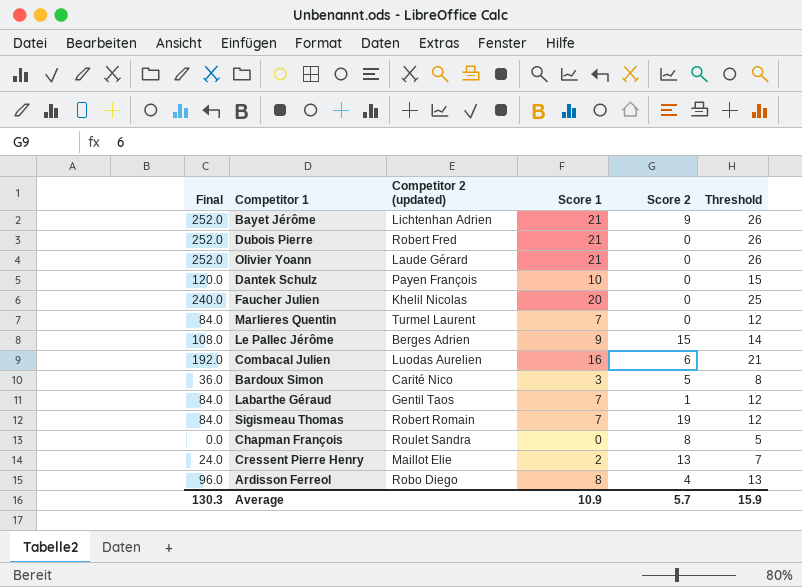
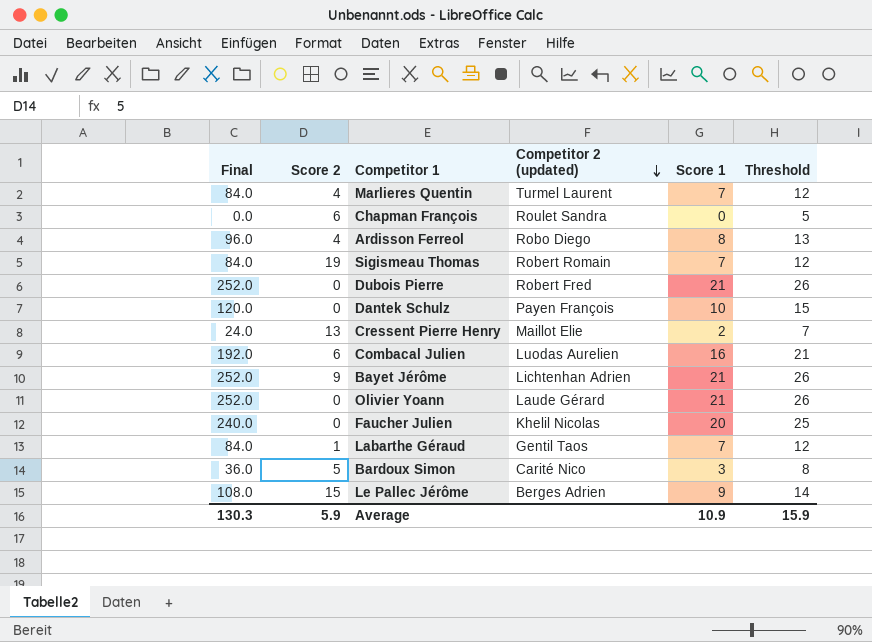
row order: none -> Competitor 2 (updated) descending
column Score 2 | position: 5 -> 2
Marlieres Quentin | Score 2: 0 -> 4
Chapman François | Score 2: 8 -> 6
Average | Score 2: 5.7 -> 5.9

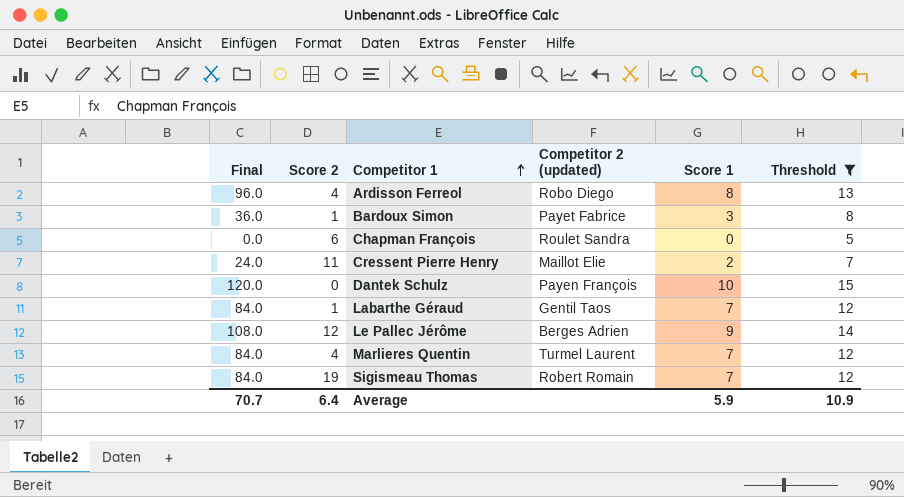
filter: none -> Threshold <= 15
row order: Competitor 2 (updated) descending -> Competitor 1 ascending
Bardoux Simon | Score 2: 5 -> 1
Bardoux Simon | Competitor 2 (updated): Carité Nico -> Payet Fabrice
Cressent Pierre Henry | Score 2: 13 -> 11
Le Pallec Jérôme | Score 2: 15 -> 12
Average | Final: 130.3 -> 70.7
Average | Score 2: 5.9 -> 6.4
Average | Score 1: 10.9 -> 5.9
Average | Threshold: 15.9 -> 10.9

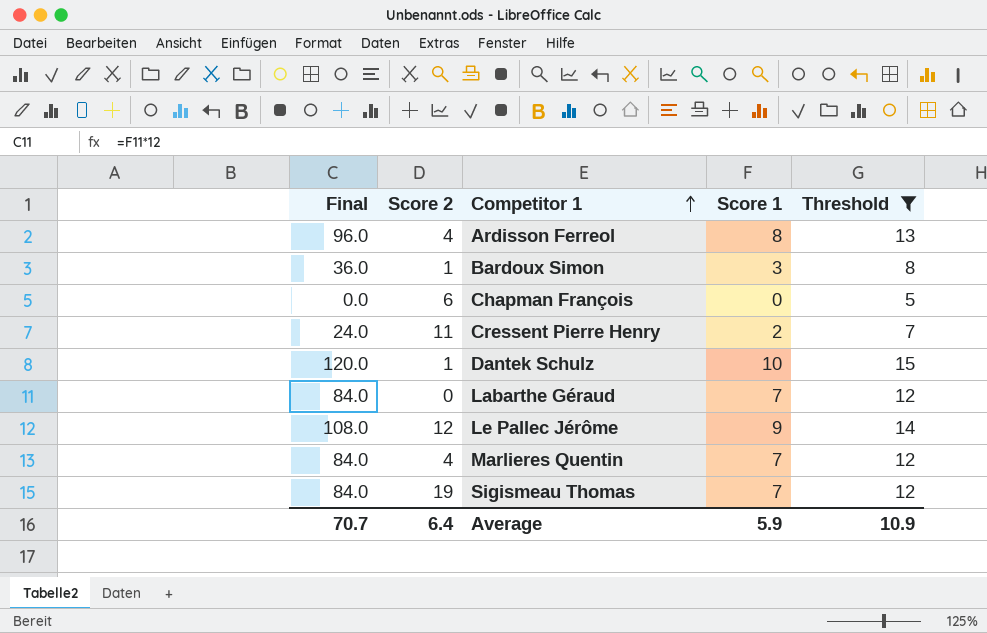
column Competitor 2 (updated) | position: 4 -> none
Dantek Schulz | Score 2: 0 -> 1
Labarthe Géraud | Score 2: 1 -> 0

